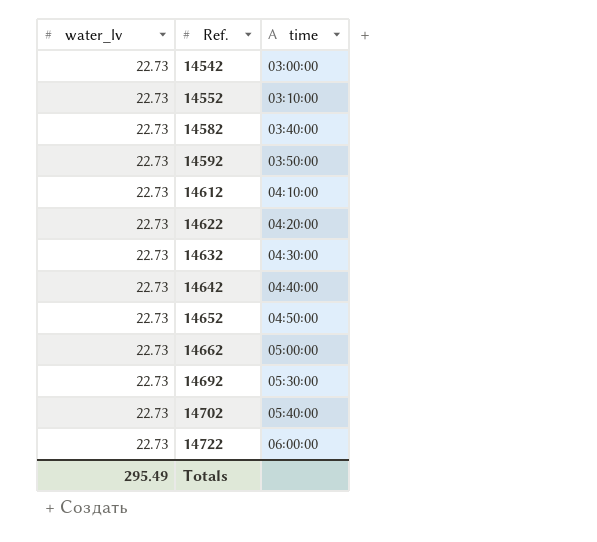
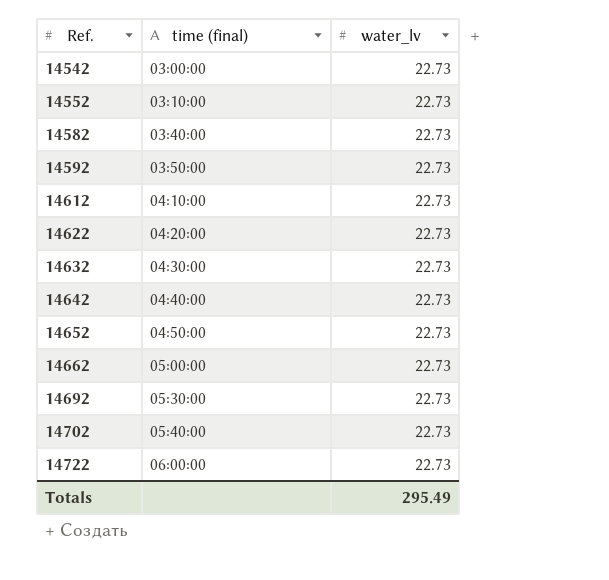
column name: time -> time (final)
column water_lv | position: 1 -> 3

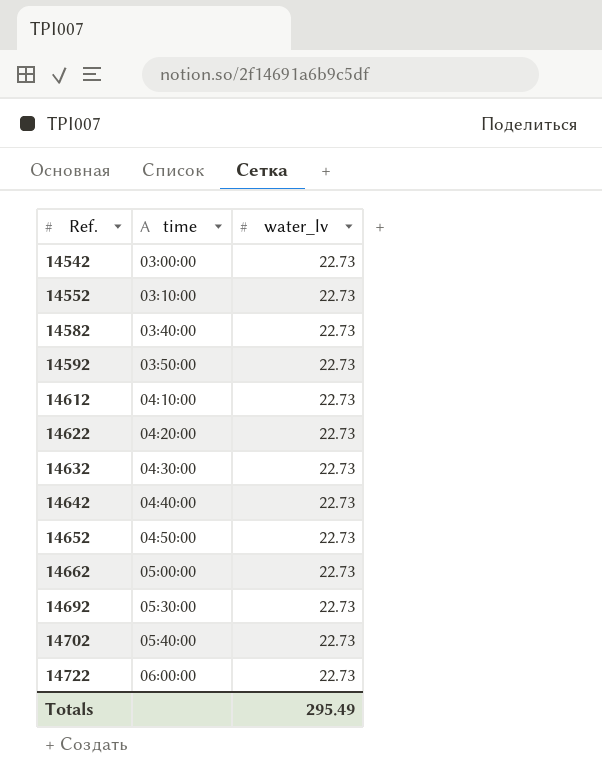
column name: time (final) -> time

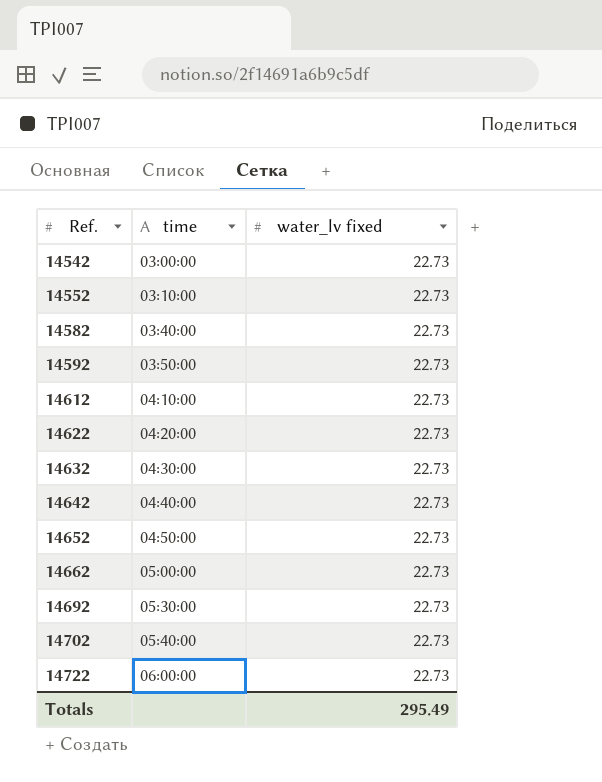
column name: water_lv -> water_lv fixed

